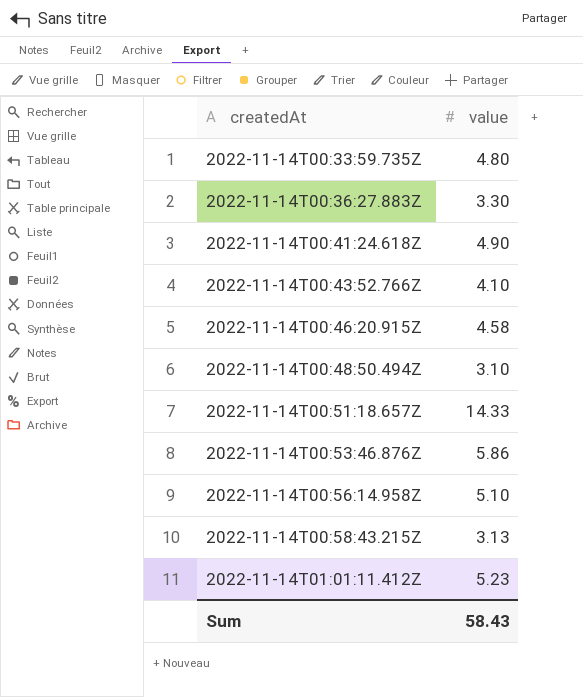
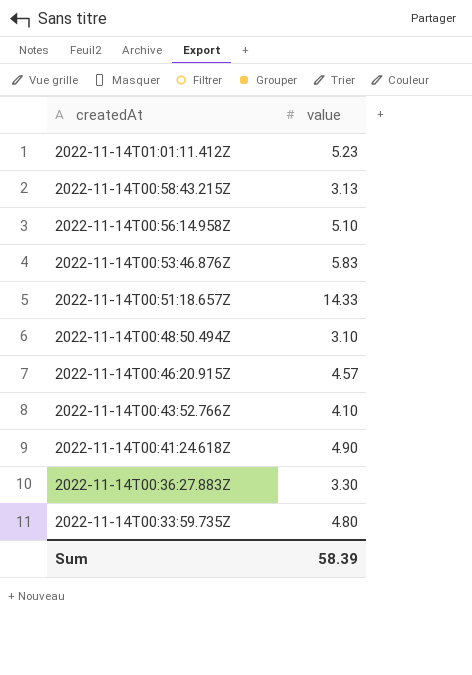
row order: createdAt ascending -> createdAt descending
2022-11-14T00:53:46.876Z | value: 5.86 -> 5.83
2022-11-14T00:46:20.915Z | value: 4.58 -> 4.57
Sum | value: 58.43 -> 58.39

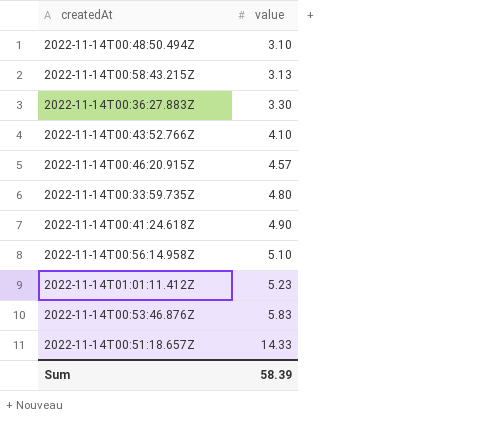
row order: createdAt descending -> value ascending

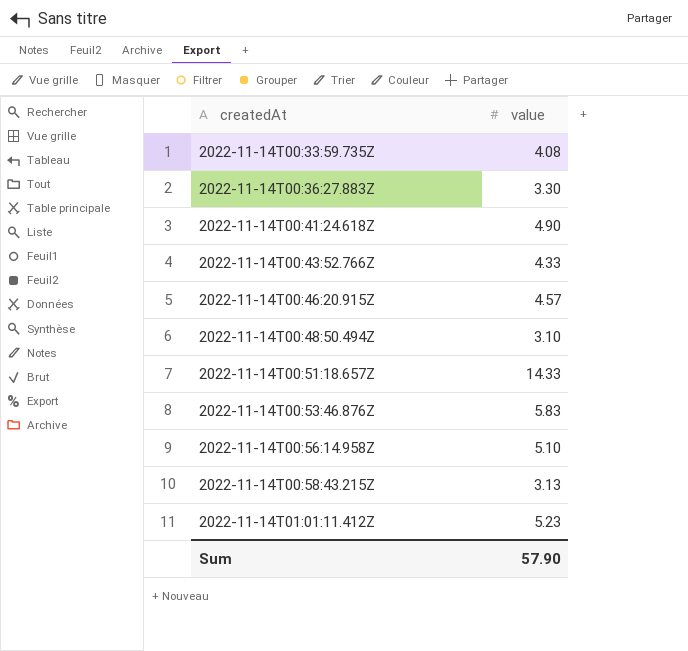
row order: value ascending -> createdAt ascending
2022-11-14T00:33:59.735Z | value: 4.80 -> 4.08
2022-11-14T00:43:52.766Z | value: 4.10 -> 4.33
Sum | value: 58.39 -> 57.90

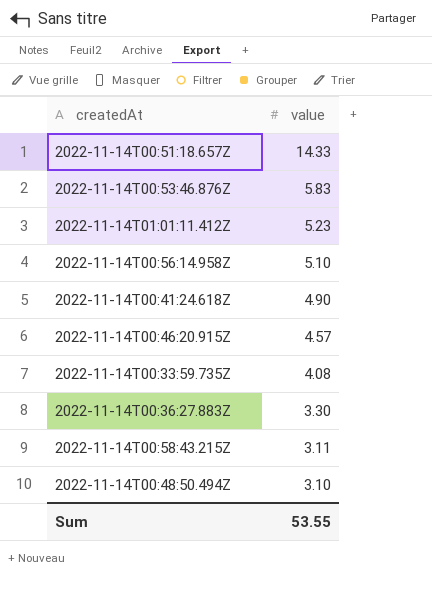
row order: createdAt ascending -> value descending
row 2022-11-14T00:43:52.766Z: 4.33 -> none
2022-11-14T00:58:43.215Z | value: 3.13 -> 3.11
Sum | value: 57.90 -> 53.55

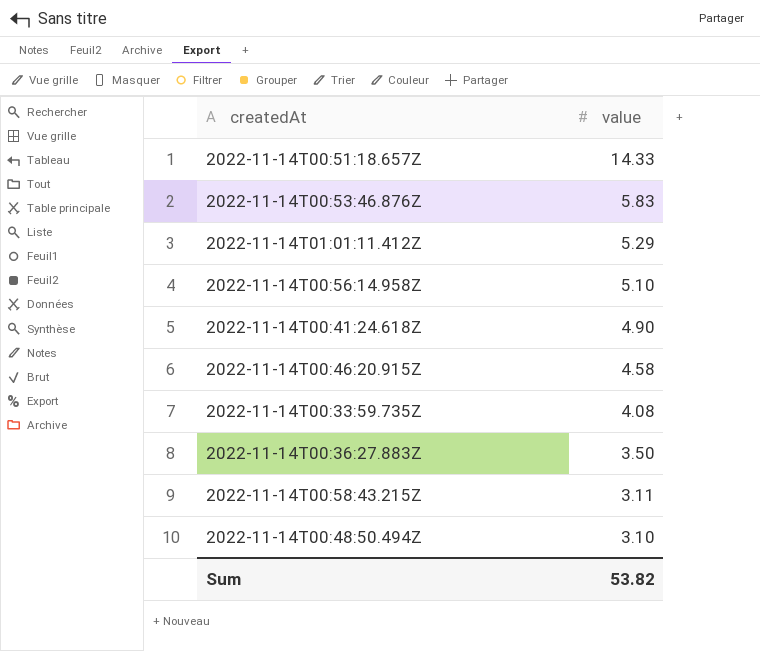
2022-11-14T01:01:11.412Z | value: 5.23 -> 5.29
2022-11-14T00:46:20.915Z | value: 4.57 -> 4.58
2022-11-14T00:36:27.883Z | value: 3.30 -> 3.50
Sum | value: 53.55 -> 53.82

